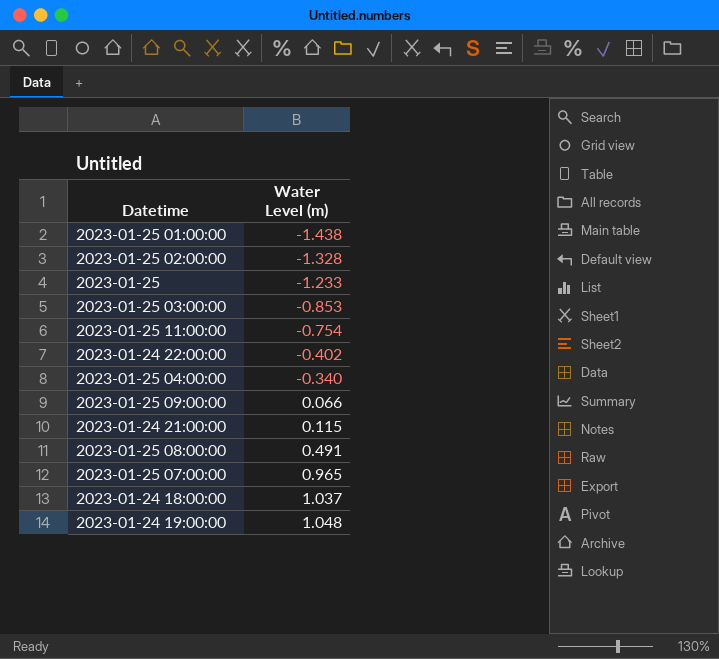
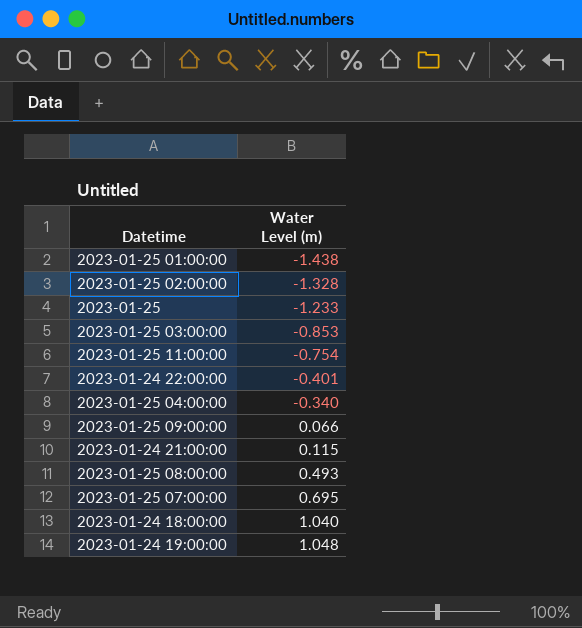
2023-01-24 22:00:00 | Water Level (m): -0.402 -> -0.401
2023-01-25 08:00:00 | Water Level (m): 0.491 -> 0.493
2023-01-25 07:00:00 | Water Level (m): 0.965 -> 0.695
2023-01-24 18:00:00 | Water Level (m): 1.037 -> 1.040

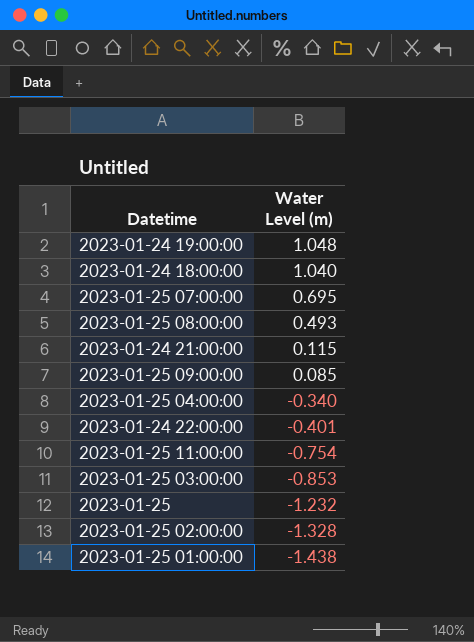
row order: Water Level (m) ascending -> Water Level (m) descending
2023-01-25 09:00:00 | Water Level (m): 0.066 -> 0.085
2023-01-25 | Water Level (m): -1.233 -> -1.232

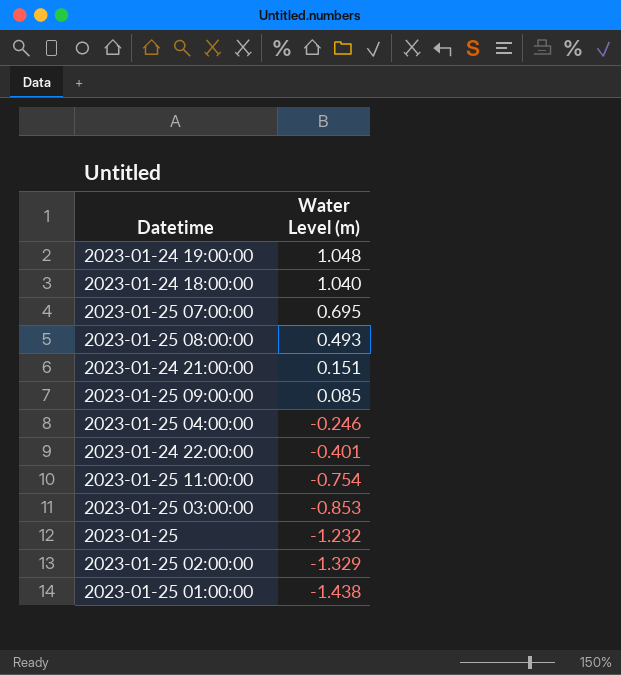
2023-01-24 21:00:00 | Water Level (m): 0.115 -> 0.151
2023-01-25 04:00:00 | Water Level (m): -0.340 -> -0.246
2023-01-25 02:00:00 | Water Level (m): -1.328 -> -1.329

